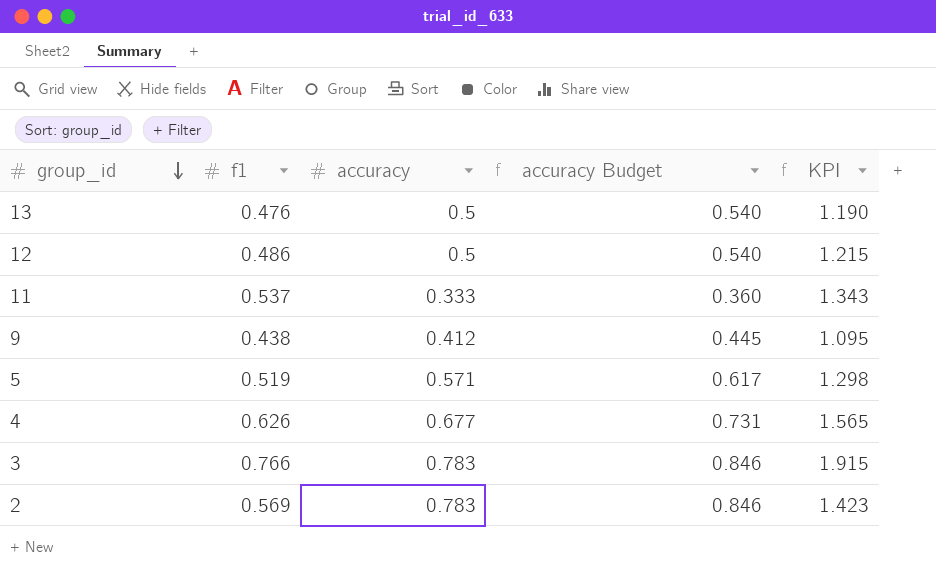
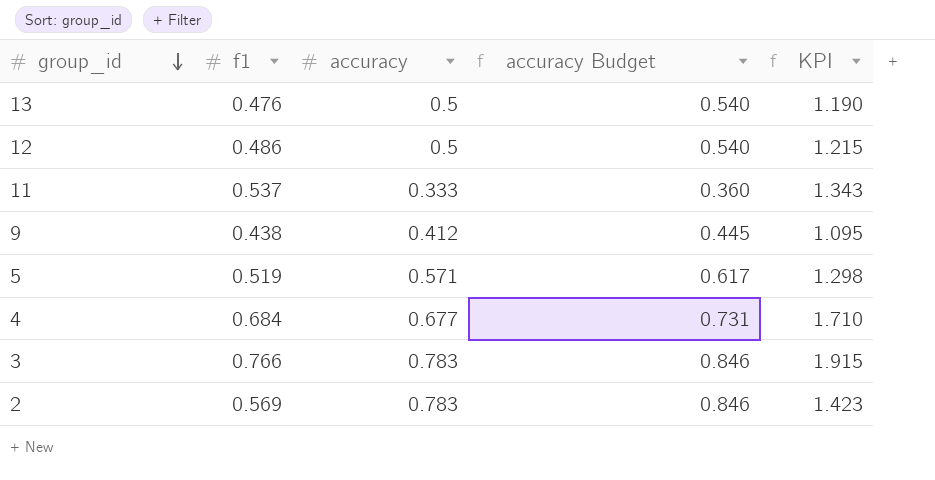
4 | f1: 0.626 -> 0.684
4 | KPI: 1.565 -> 1.710

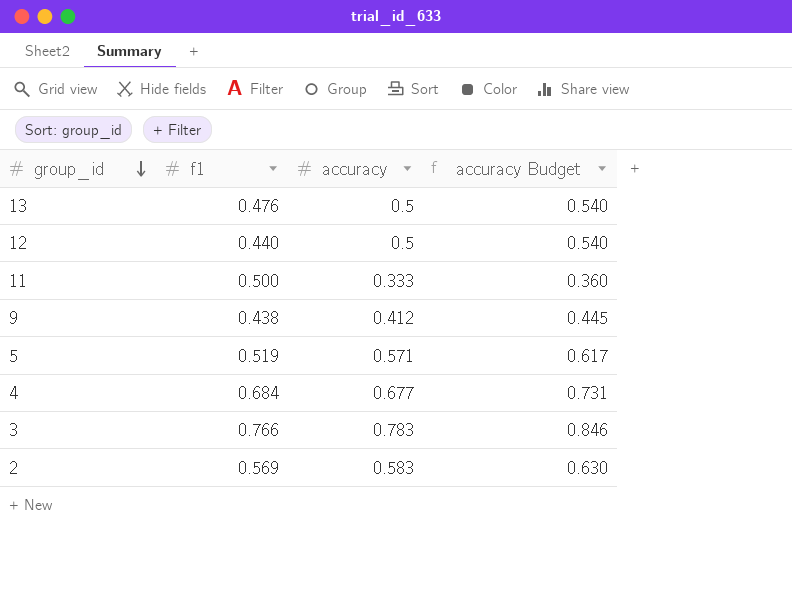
column KPI | formula: [f1] * 2.5 -> none
12 | f1: 0.486 -> 0.440
11 | f1: 0.537 -> 0.500
2 | accuracy: 0.783 -> 0.583
2 | accuracy Budget: 0.846 -> 0.630

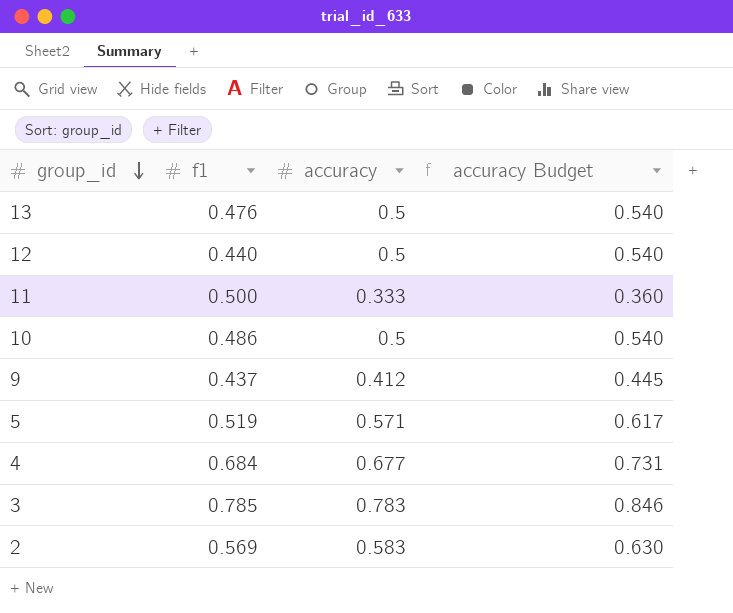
row 10: none -> 0.486 | 0.5 | 0.540
9 | f1: 0.438 -> 0.437
3 | f1: 0.766 -> 0.785

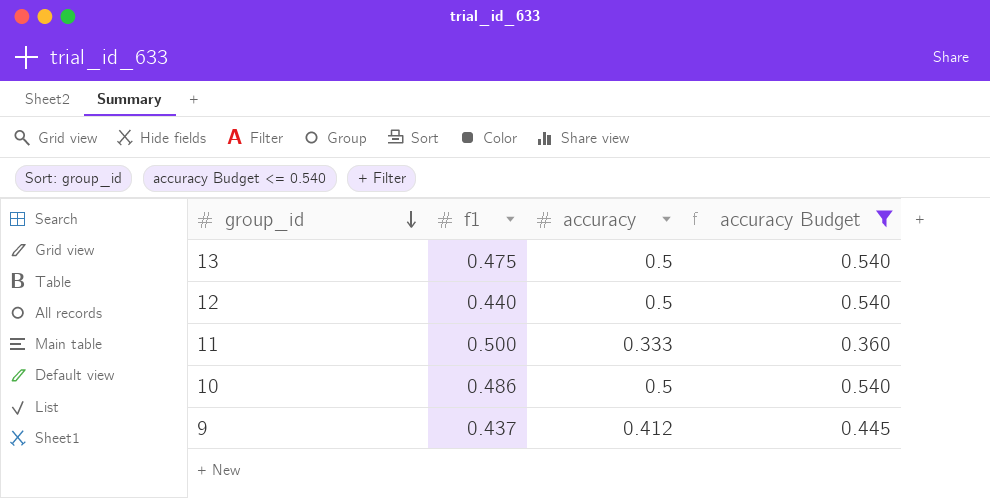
filter: none -> accuracy Budget <= 0.540
13 | f1: 0.476 -> 0.475

